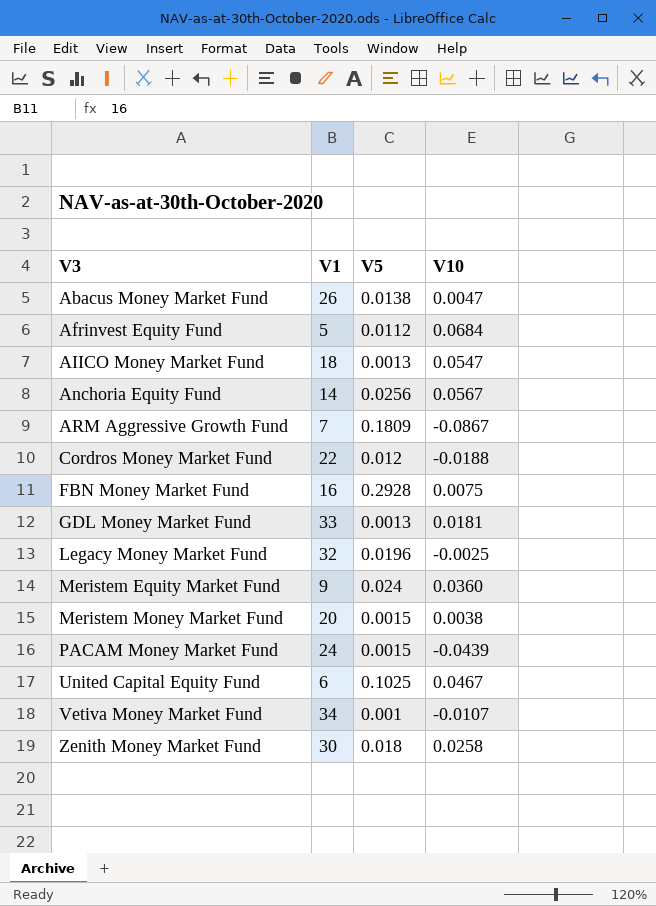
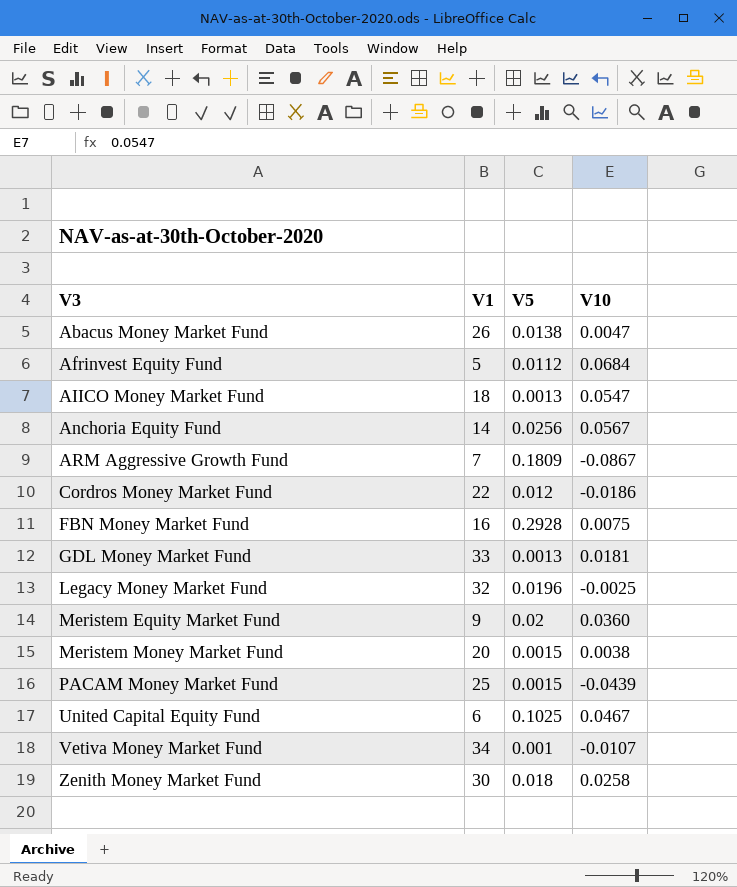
Cordros Money Market Fund | V10: -0.0188 -> -0.0186
Meristem Equity Market Fund | V5: 0.024 -> 0.02
PACAM Money Market Fund | V1: 24 -> 25

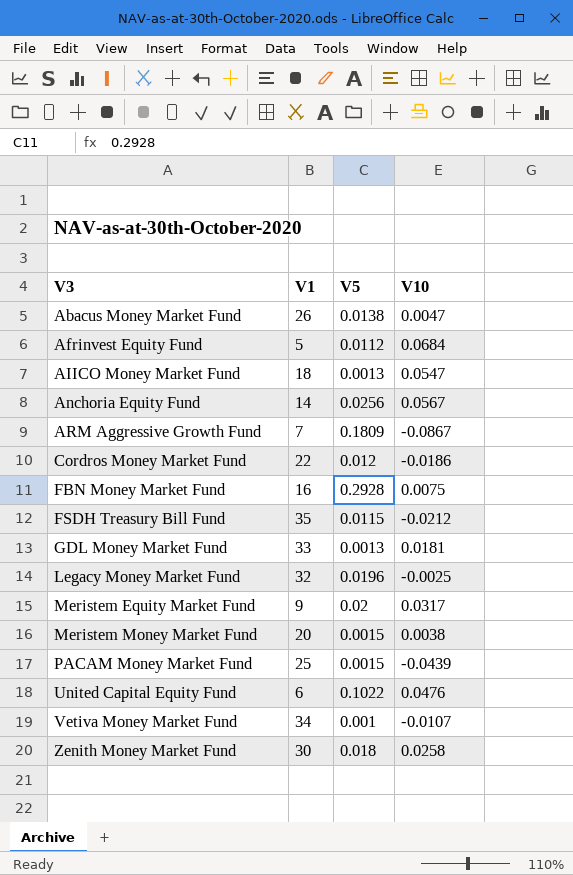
row FSDH Treasury Bill Fund: none -> 35 | 0.0115 | -0.0212
Meristem Equity Market Fund | V10: 0.0360 -> 0.0317
United Capital Equity Fund | V5: 0.1025 -> 0.1022
United Capital Equity Fund | V10: 0.0467 -> 0.0476

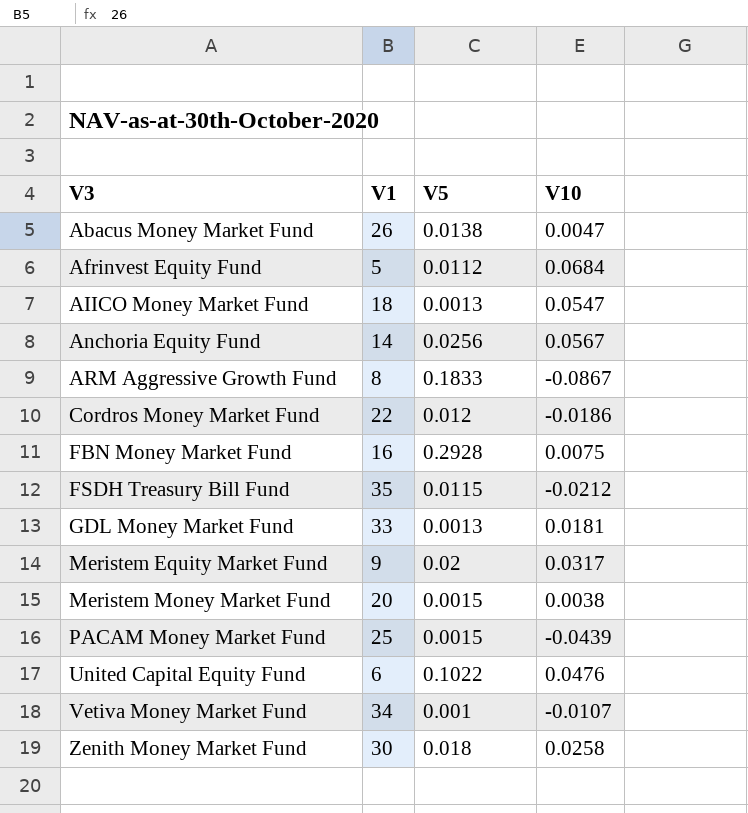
row Legacy Money Market Fund: 32 | 0.0196 | -0.0025 -> none
ARM Aggressive Growth Fund | V1: 7 -> 8
ARM Aggressive Growth Fund | V5: 0.1809 -> 0.1833

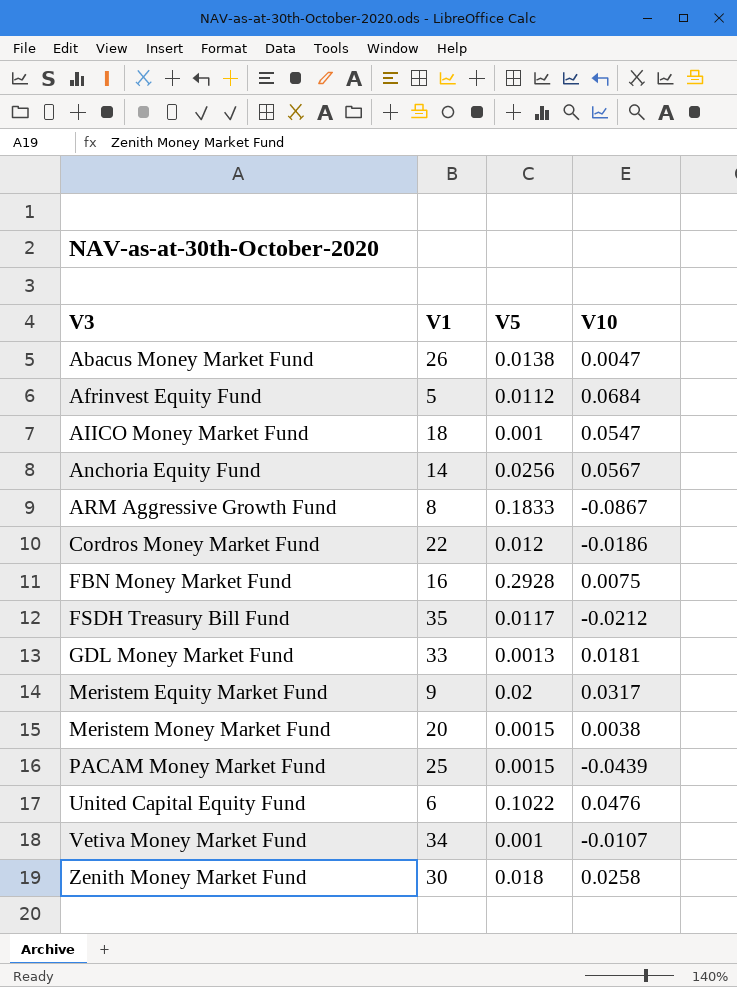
AIICO Money Market Fund | V5: 0.0013 -> 0.001
FSDH Treasury Bill Fund | V5: 0.0115 -> 0.0117

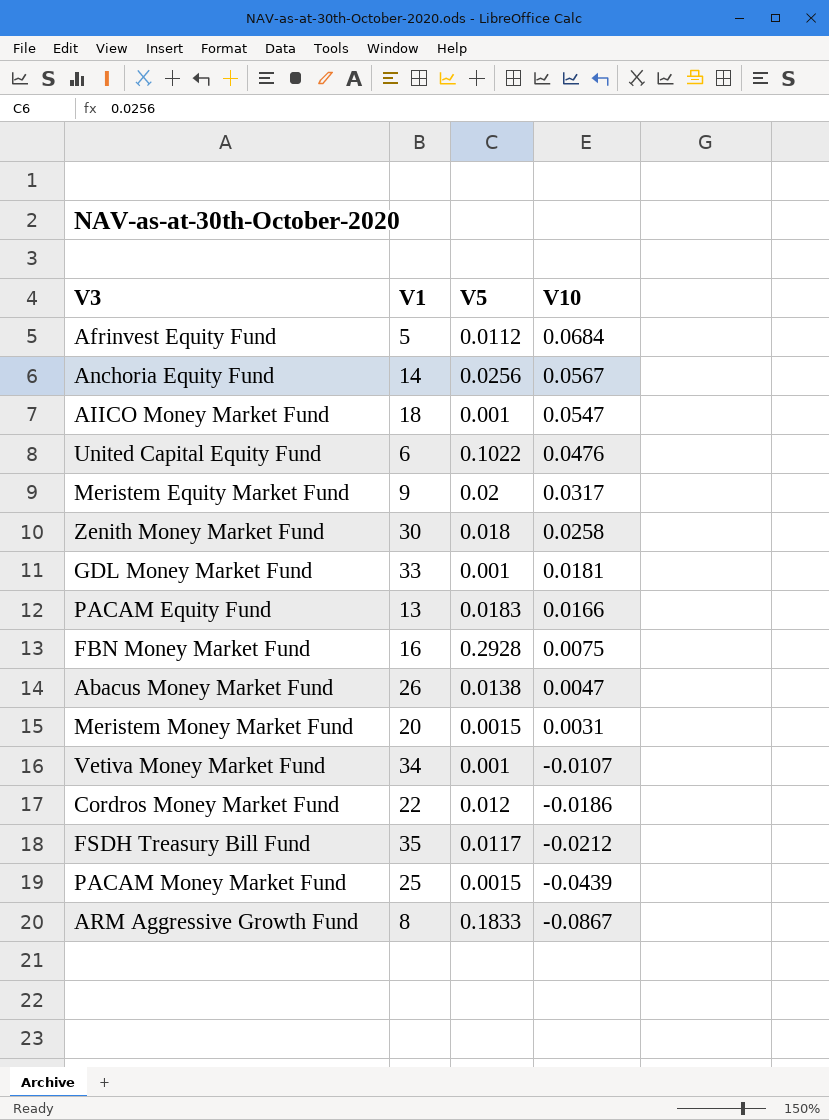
row order: V3 ascending -> V10 descending
GDL Money Market Fund | V5: 0.0013 -> 0.001
row PACAM Equity Fund: none -> 13 | 0.0183 | 0.0166
Meristem Money Market Fund | V10: 0.0038 -> 0.0031

